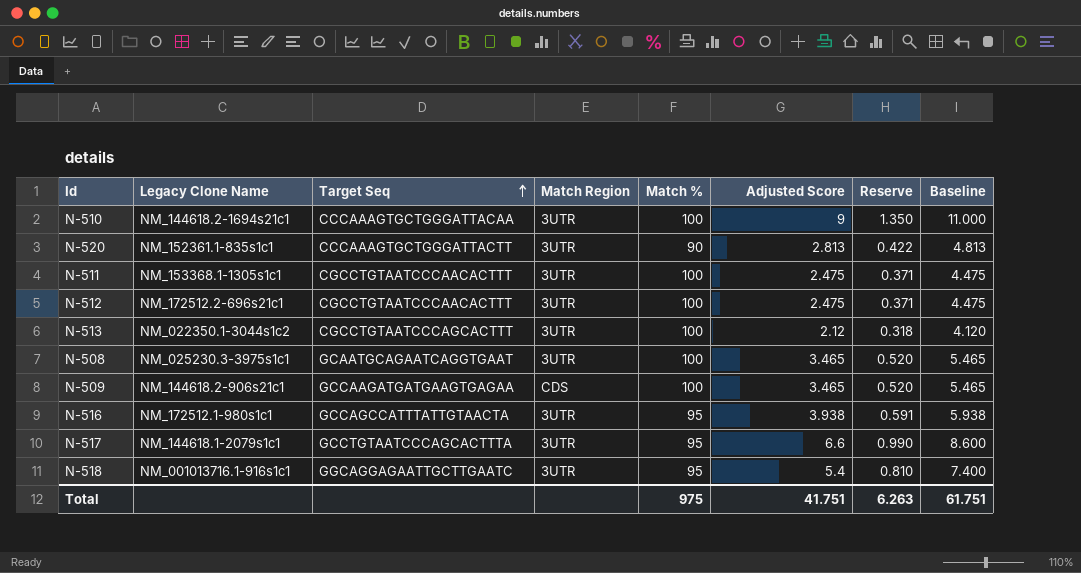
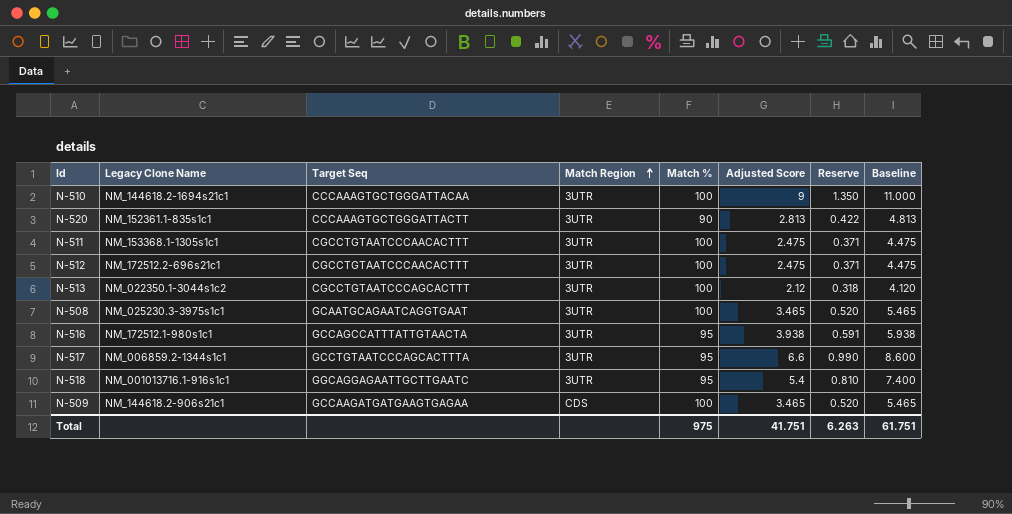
row order: Target Seq ascending -> Match Region ascending
N-517 | Legacy Clone Name: NM_144618.1-2079s1c1 -> NM_006859.2-1344s1c1

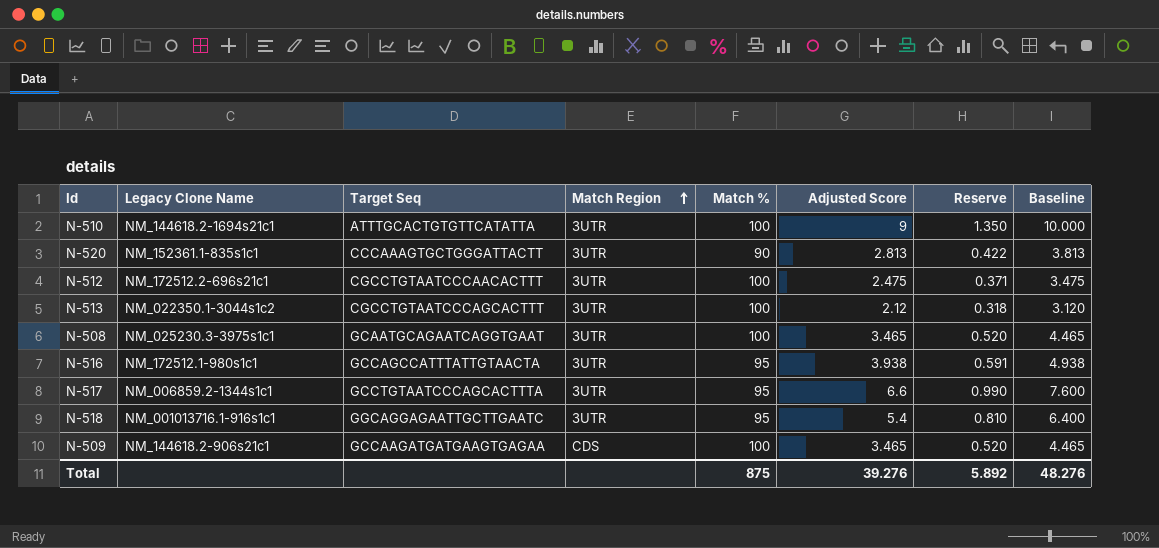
column Baseline | formula: [Adjusted Score] + 2 -> [Adjusted Score] + 1
row N-511: NM_153368.1-1305s1c1 | CGCCTGTAATCCCAACACTTT | 3UTR | 100 | 2.475 | 0.371 | 4.475 -> none
N-510 | Target Seq: CCCAAAGTGCTGGGATTACAA -> ATTTGCACTGTGTTCATATTA
Total | Match %: 975 -> 875
Total | Adjusted Score: 41.751 -> 39.276
Total | Reserve: 6.263 -> 5.892
Total | Baseline: 61.751 -> 48.276

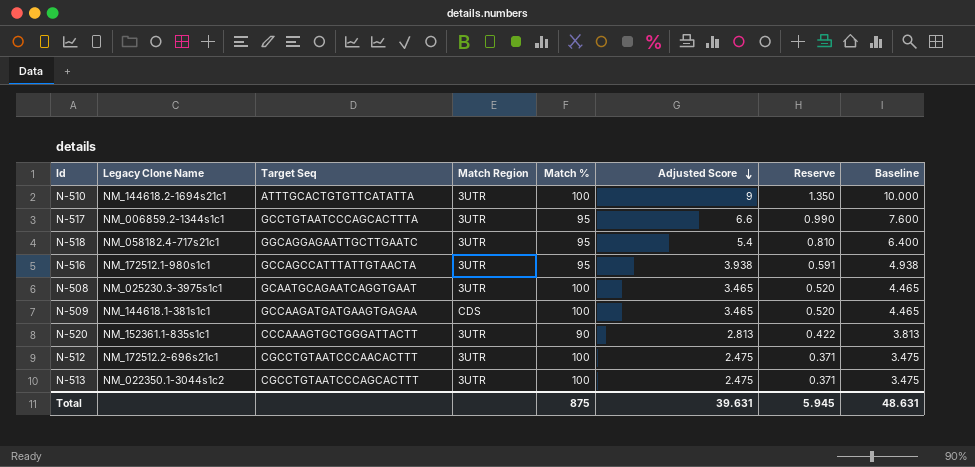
row order: Match Region ascending -> Adjusted Score descending
N-518 | Legacy Clone Name: NM_001013716.1-916s1c1 -> NM_058182.4-717s21c1
N-509 | Legacy Clone Name: NM_144618.2-906s21c1 -> NM_144618.1-381s1c1
N-513 | Adjusted Score: 2.12 -> 2.475
N-513 | Reserve: 0.318 -> 0.371
N-513 | Baseline: 3.120 -> 3.475
Total | Adjusted Score: 39.276 -> 39.631
Total | Reserve: 5.892 -> 5.945
Total | Baseline: 48.276 -> 48.631

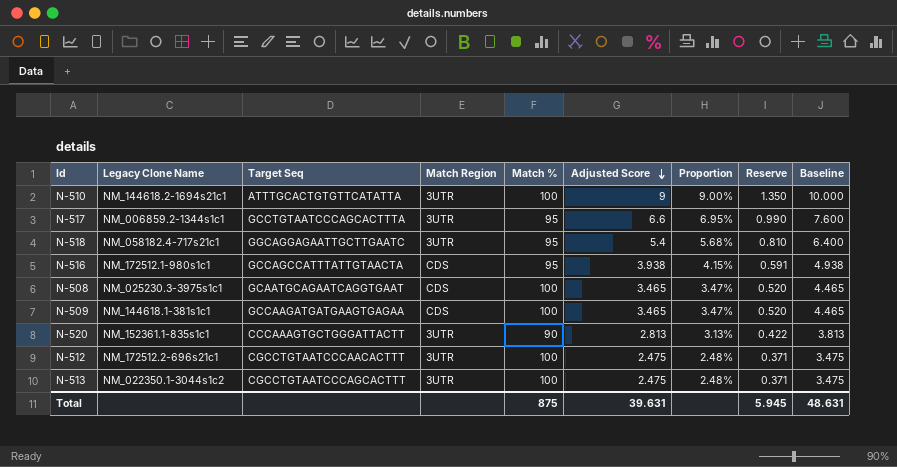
column Proportion | formula: none -> [Adjusted Score] / [Match %]
N-516 | Match Region: 3UTR -> CDS
N-508 | Match Region: 3UTR -> CDS

